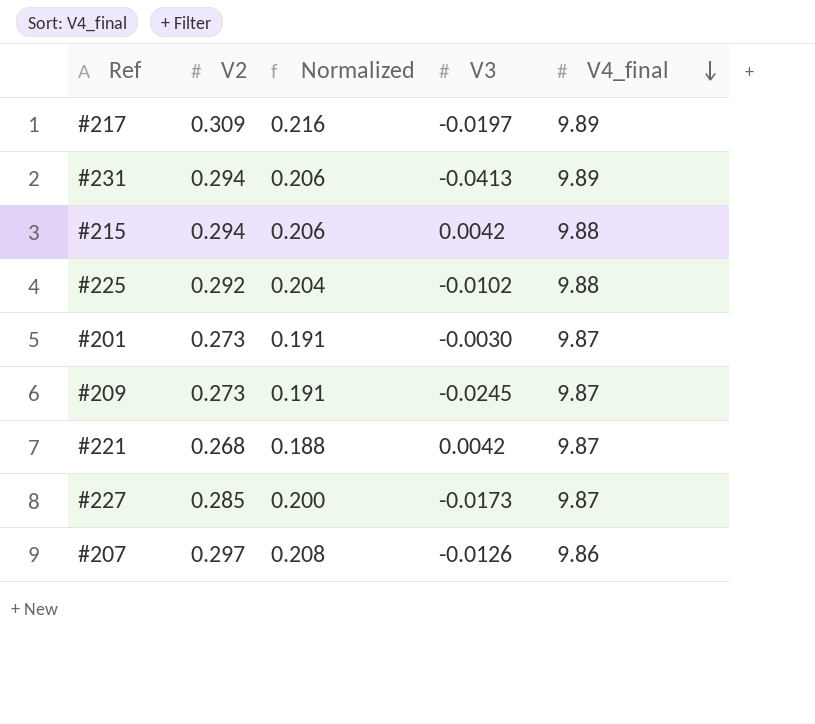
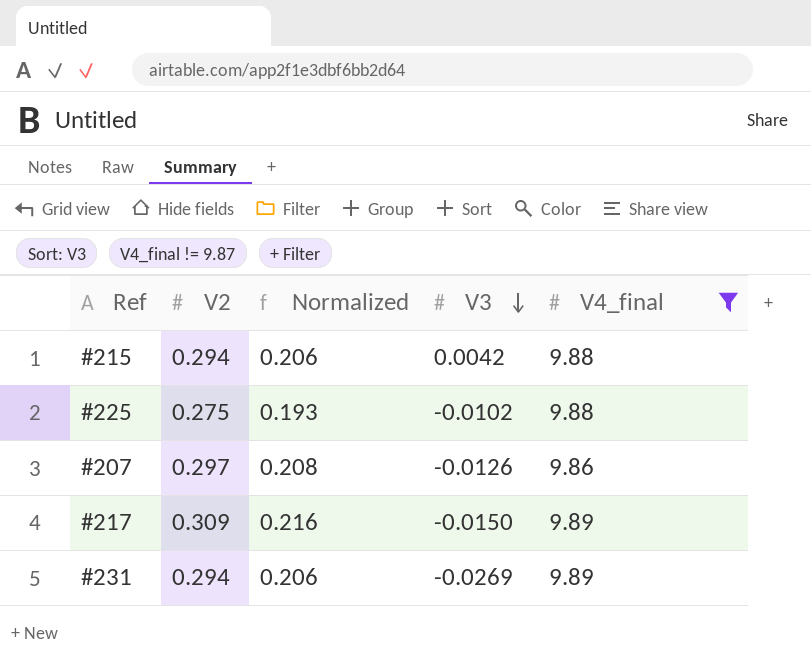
filter: none -> V4_final != 9.87
row order: V4_final descending -> V3 descending
#225 | V2: 0.292 -> 0.275
#225 | Normalized: 0.204 -> 0.193
#217 | V3: -0.0197 -> -0.0150
#231 | V3: -0.0413 -> -0.0269

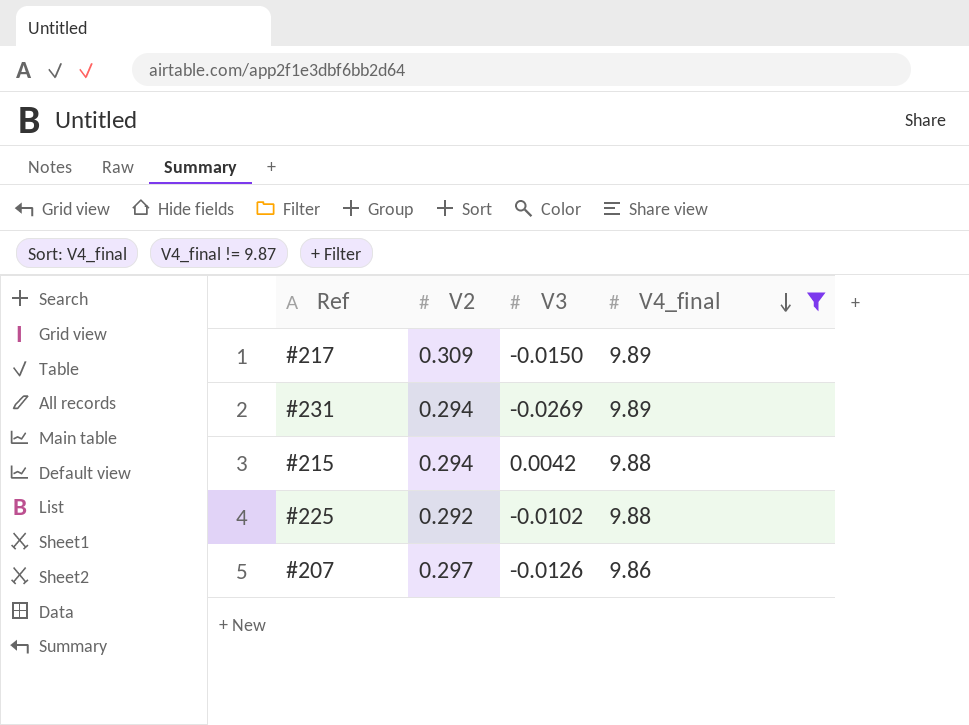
row order: V3 descending -> V4_final descending
column Normalized | formula: [V2] * 0.7 -> none
#225 | V2: 0.275 -> 0.292

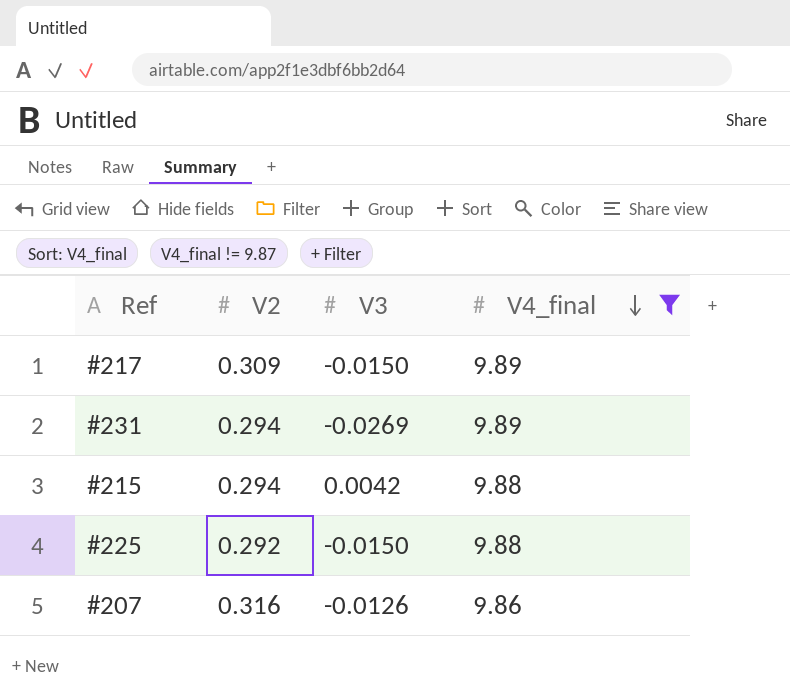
#225 | V3: -0.0102 -> -0.0150
#207 | V2: 0.297 -> 0.316

